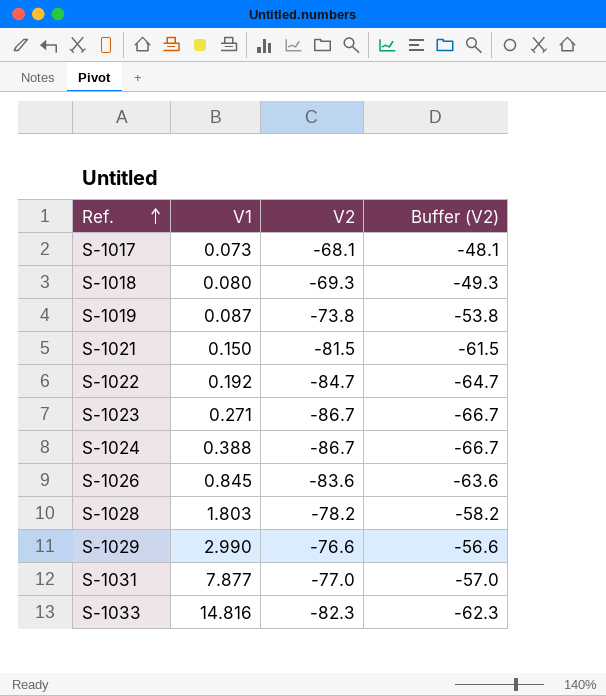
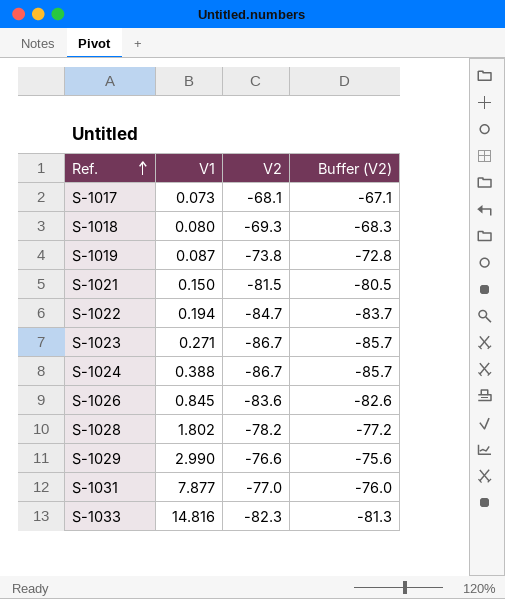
column Buffer (V2) | formula: [V2] + 20 -> [V2] + 1
S-1022 | V1: 0.192 -> 0.194
S-1028 | V1: 1.803 -> 1.802

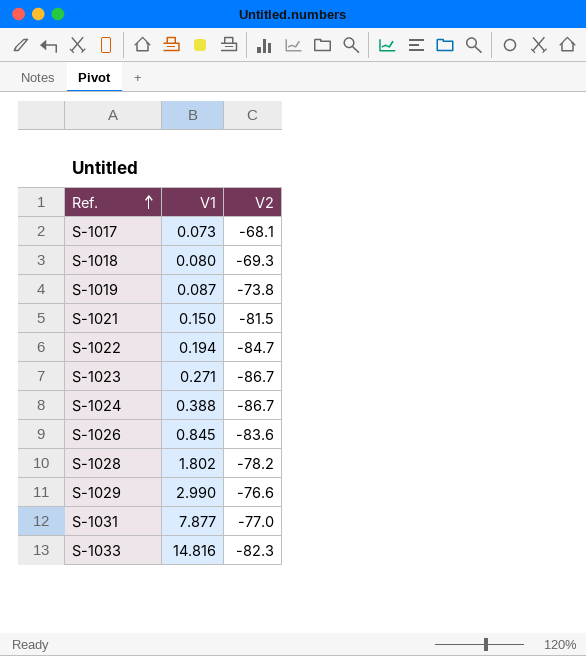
column Buffer (V2) | formula: [V2] + 1 -> none

